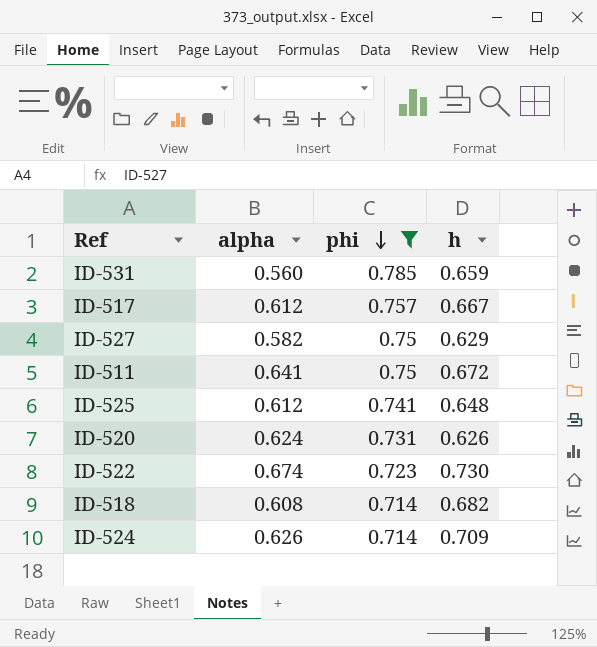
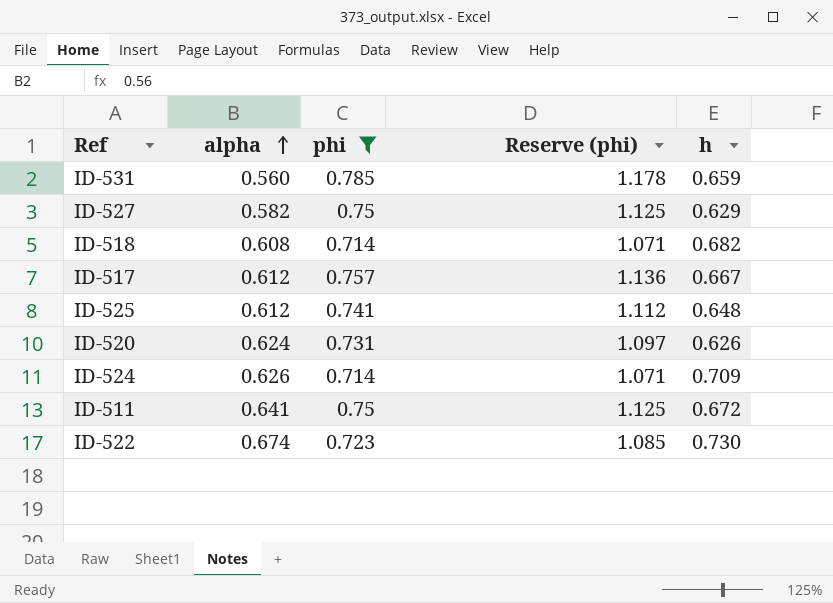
row order: phi descending -> alpha ascending
column Reserve (phi) | formula: none -> [phi] * 1.5

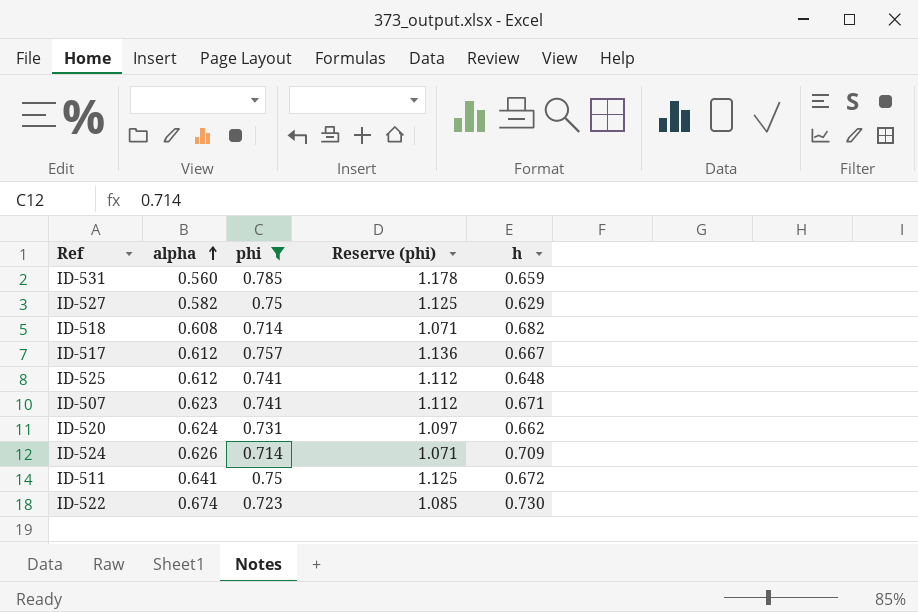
row ID-507: none -> 0.623 | 0.741 | 1.112 | 0.671
ID-520 | h: 0.626 -> 0.662

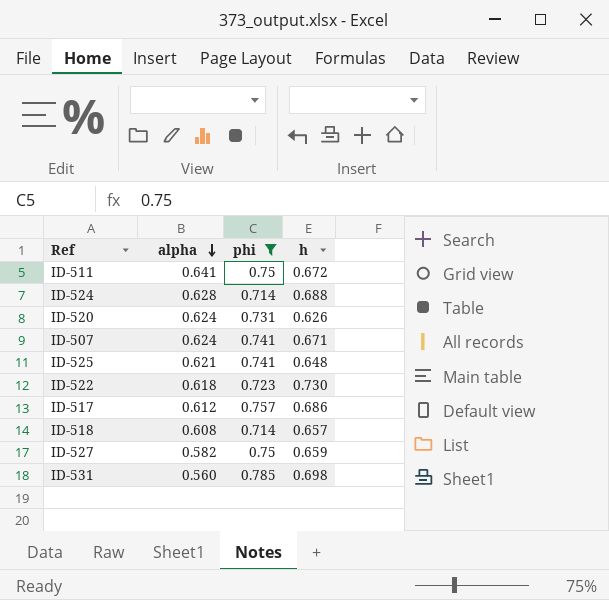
row order: alpha ascending -> alpha descending
column Reserve (phi) | formula: [phi] * 1.5 -> none
ID-524 | alpha: 0.626 -> 0.628
ID-524 | h: 0.709 -> 0.688
ID-520 | h: 0.662 -> 0.626
ID-507 | alpha: 0.623 -> 0.624
ID-525 | alpha: 0.612 -> 0.621
ID-522 | alpha: 0.674 -> 0.618
ID-517 | h: 0.667 -> 0.686
ID-518 | h: 0.682 -> 0.657
ID-527 | h: 0.629 -> 0.659
ID-531 | h: 0.659 -> 0.698

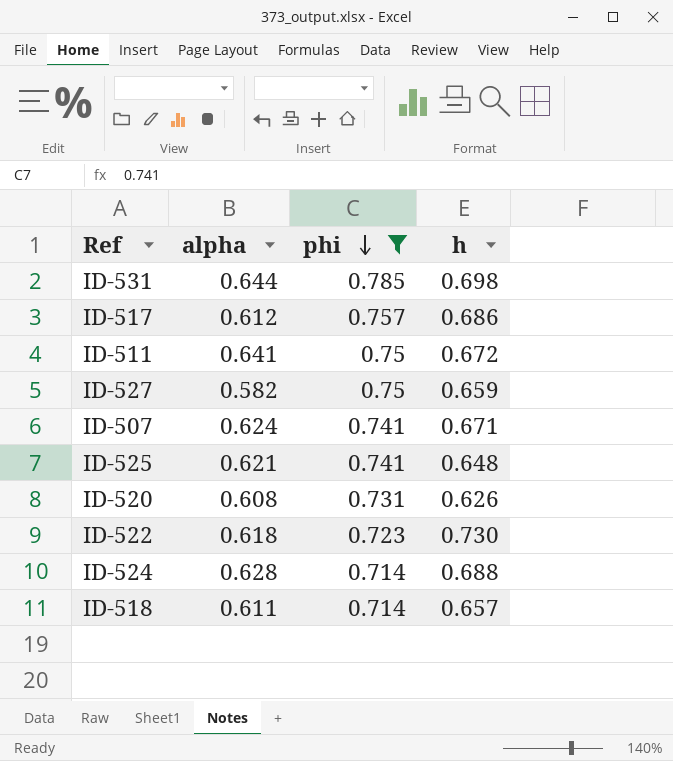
row order: alpha descending -> phi descending
ID-531 | alpha: 0.560 -> 0.644
ID-520 | alpha: 0.624 -> 0.608
ID-518 | alpha: 0.608 -> 0.611

